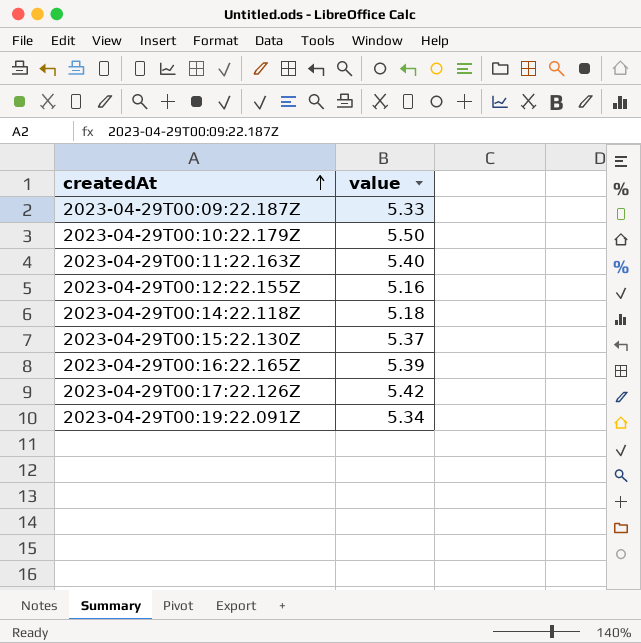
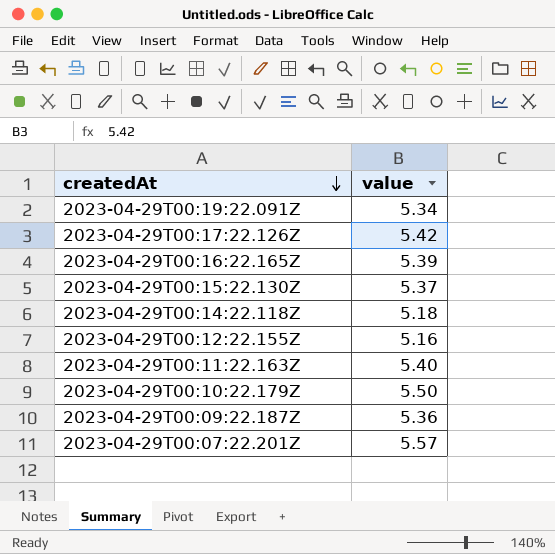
row order: createdAt ascending -> createdAt descending
2023-04-29T00:09:22.187Z | value: 5.33 -> 5.36
row 2023-04-29T00:07:22.201Z: none -> 5.57

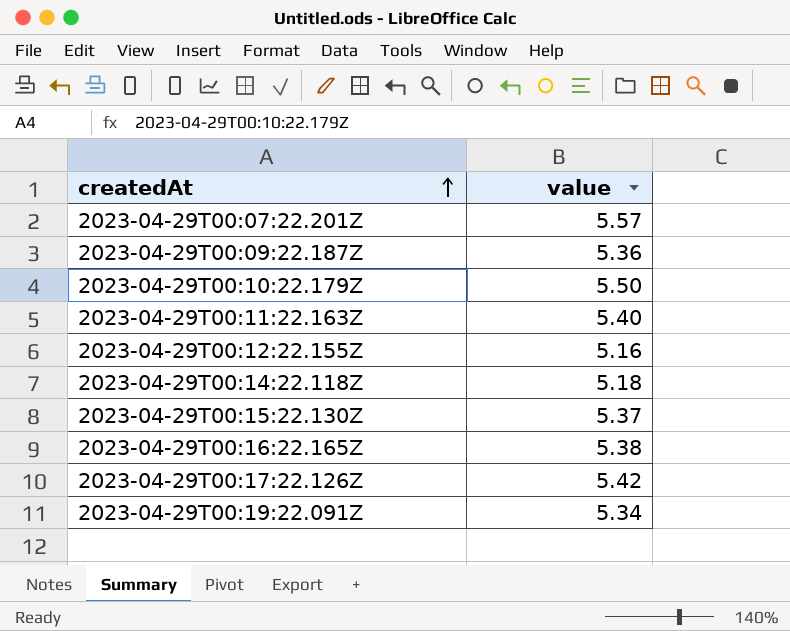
row order: createdAt descending -> createdAt ascending
2023-04-29T00:16:22.165Z | value: 5.39 -> 5.38

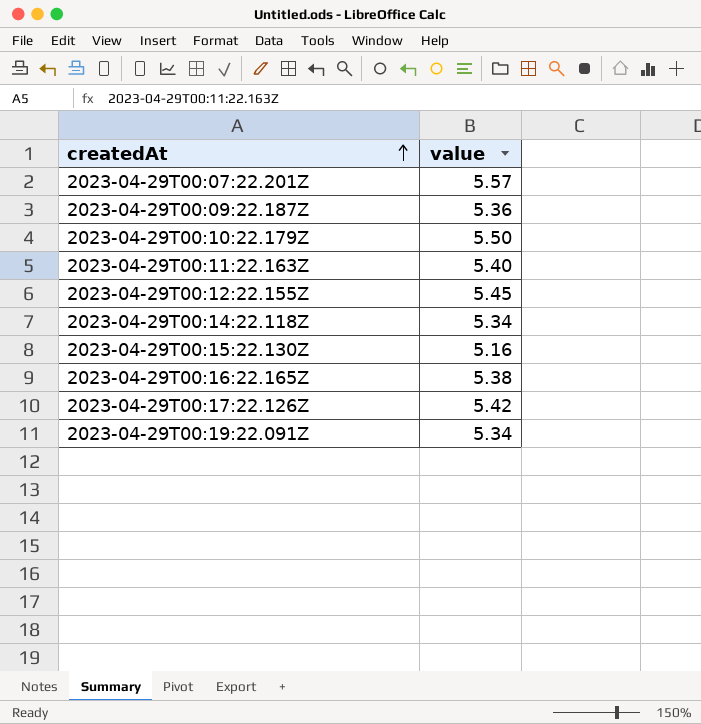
2023-04-29T00:12:22.155Z | value: 5.16 -> 5.45
2023-04-29T00:14:22.118Z | value: 5.18 -> 5.34
2023-04-29T00:15:22.130Z | value: 5.37 -> 5.16

